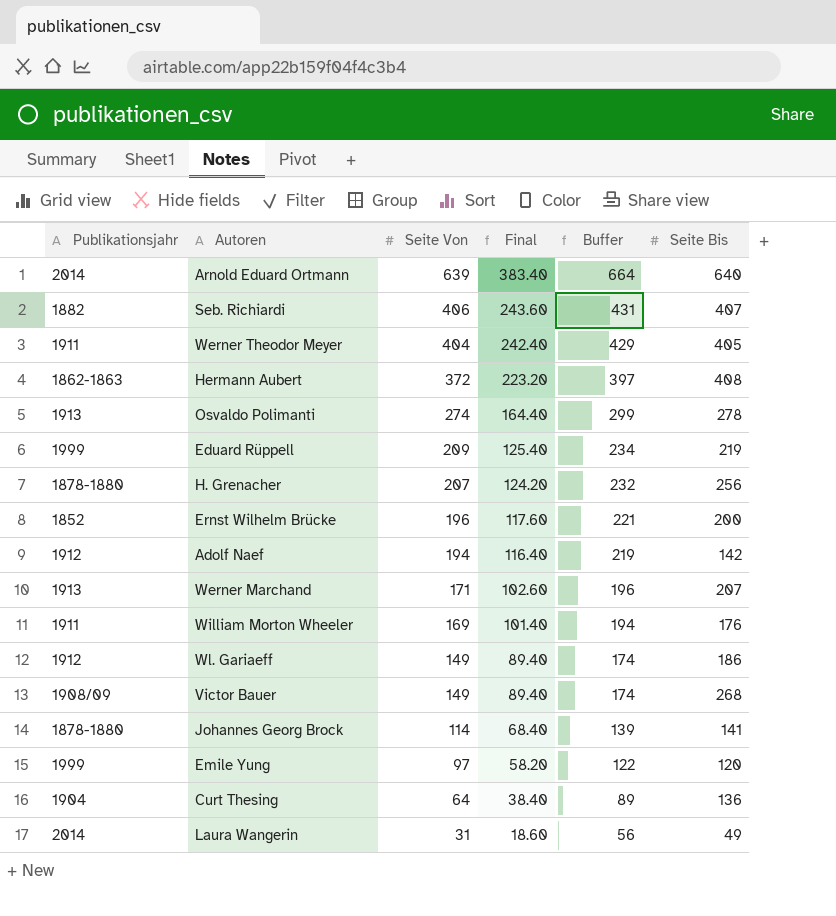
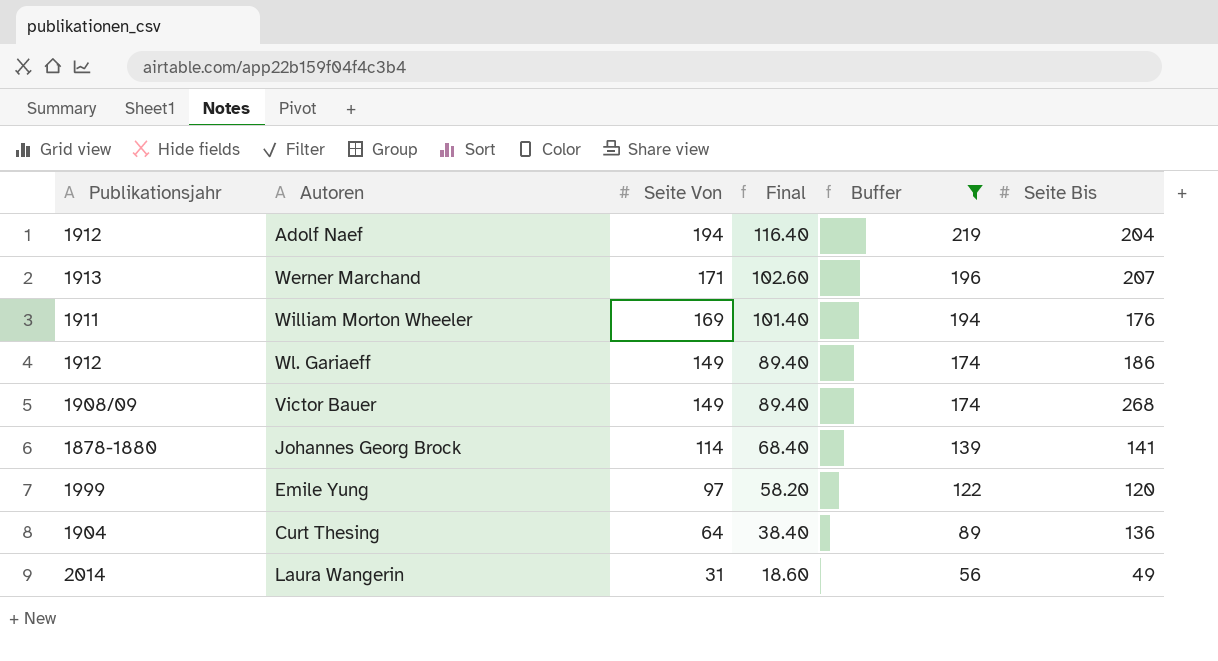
filter: none -> Buffer <= 219
Adolf Naef | Seite Bis: 142 -> 204

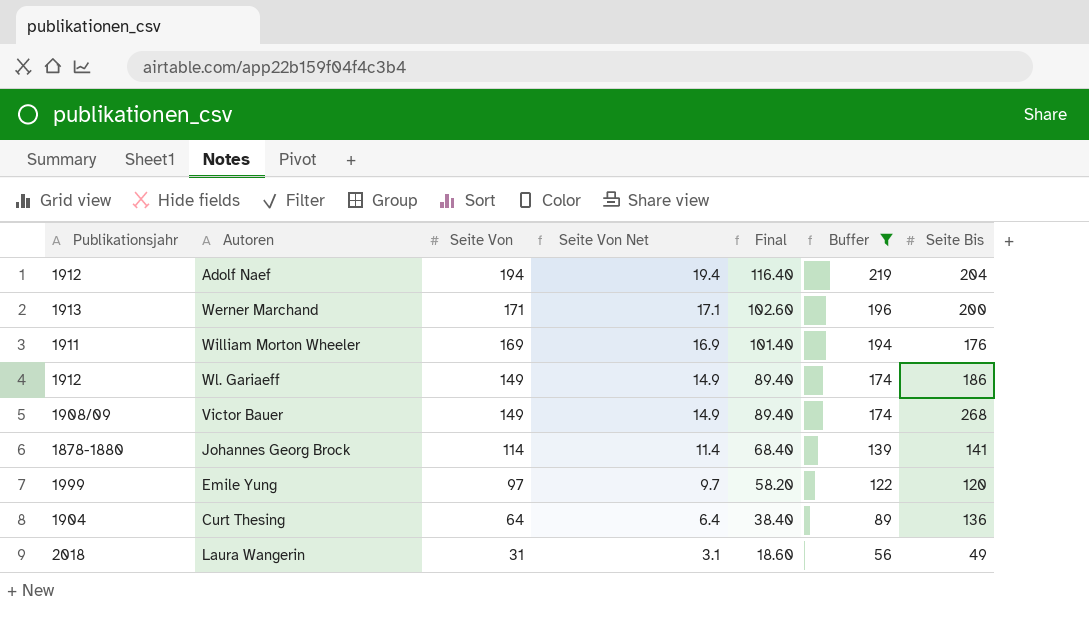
column Seite Von Net | formula: none -> [Seite Von] * 0.1
Werner Marchand | Seite Bis: 207 -> 200
Laura Wangerin | Publikationsjahr: 2014 -> 2018

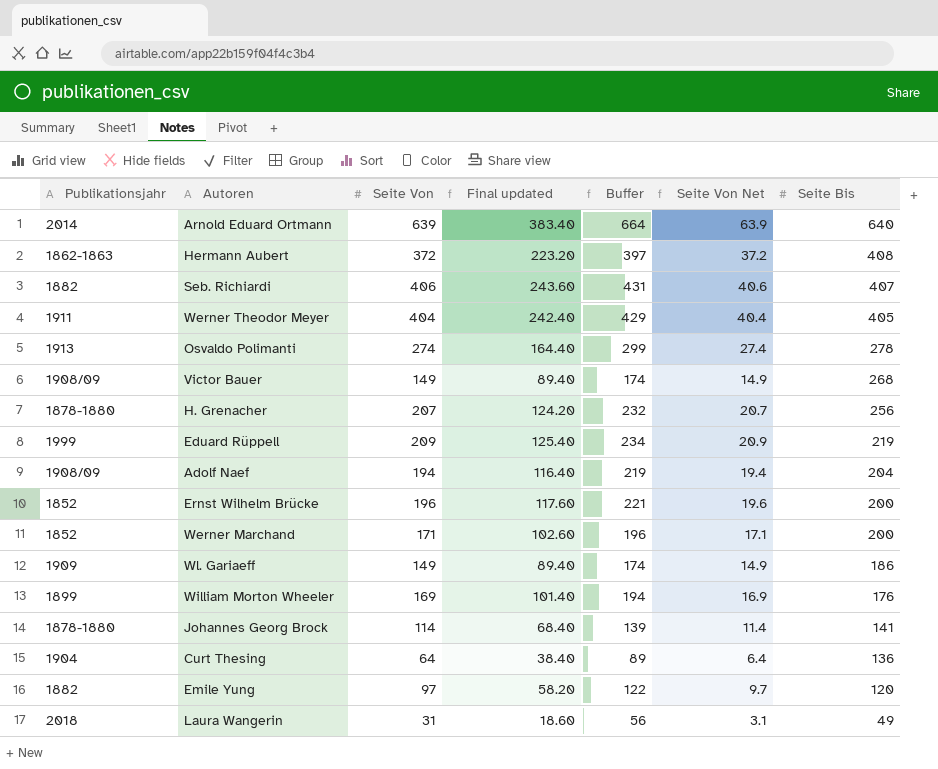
filter: Buffer <= 219 -> none
row order: Seite Von descending -> Seite Bis descending
column name: Final -> Final updated
column Seite Von Net | position: 4 -> 6
Adolf Naef | Publikationsjahr: 1912 -> 1908/09
Werner Marchand | Publikationsjahr: 1913 -> 1852
Wl. Gariaeff | Publikationsjahr: 1912 -> 1909
William Morton Wheeler | Publikationsjahr: 1911 -> 1899
Emile Yung | Publikationsjahr: 1999 -> 1882

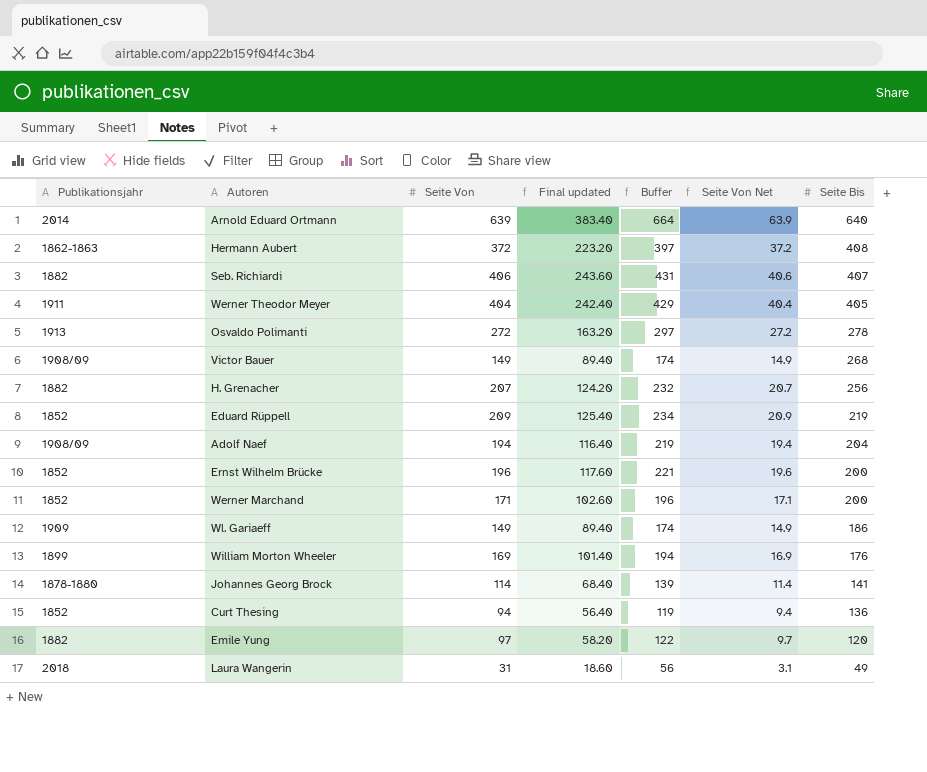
Osvaldo Polimanti | Seite Von: 274 -> 272
Osvaldo Polimanti | Final updated: 164.40 -> 163.20
Osvaldo Polimanti | Buffer: 299 -> 297
Osvaldo Polimanti | Seite Von Net: 27.4 -> 27.2
H. Grenacher | Publikationsjahr: 1878-1880 -> 1882
Eduard Rüppell | Publikationsjahr: 1999 -> 1852
Curt Thesing | Publikationsjahr: 1904 -> 1852
Curt Thesing | Seite Von: 64 -> 94
Curt Thesing | Final updated: 38.40 -> 56.40
Curt Thesing | Buffer: 89 -> 119
Curt Thesing | Seite Von Net: 6.4 -> 9.4

